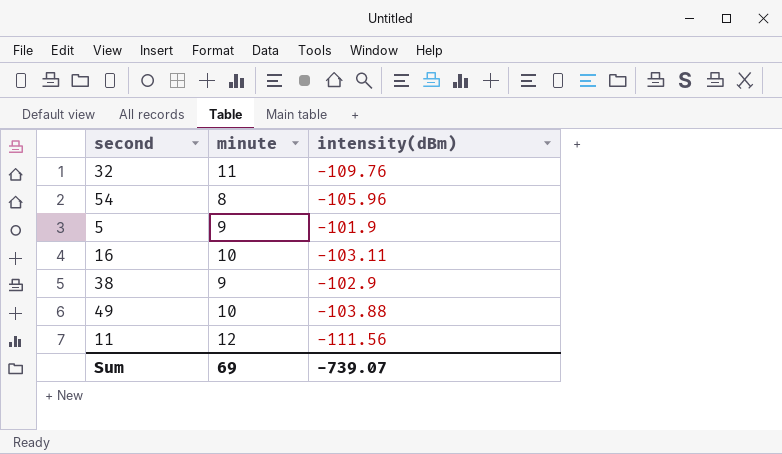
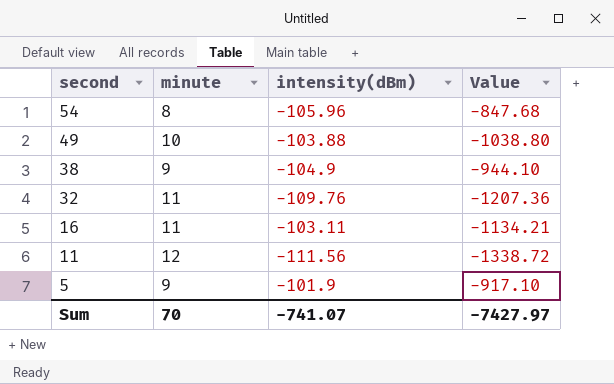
row order: none -> second descending
column Value | formula: none -> [minute] * [intensity(dBm)]
38 | intensity(dBm): -102.9 -> -104.9
16 | minute: 10 -> 11
Sum | minute: 69 -> 70
Sum | intensity(dBm): -739.07 -> -741.07

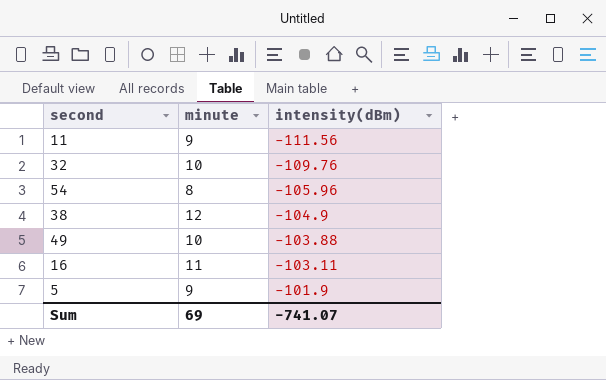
row order: second descending -> intensity(dBm) ascending
column Value | formula: [minute] * [intensity(dBm)] -> none
11 | minute: 12 -> 9
32 | minute: 11 -> 10
38 | minute: 9 -> 12
Sum | minute: 70 -> 69

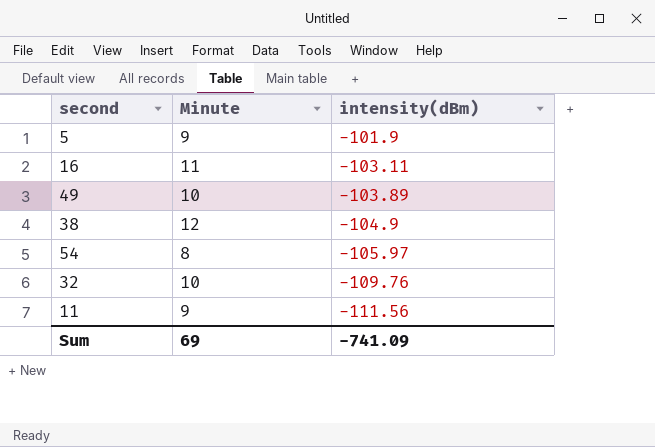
row order: intensity(dBm) ascending -> intensity(dBm) descending
column name: minute -> Minute
49 | intensity(dBm): -103.88 -> -103.89
54 | intensity(dBm): -105.96 -> -105.97
Sum | intensity(dBm): -741.07 -> -741.09

